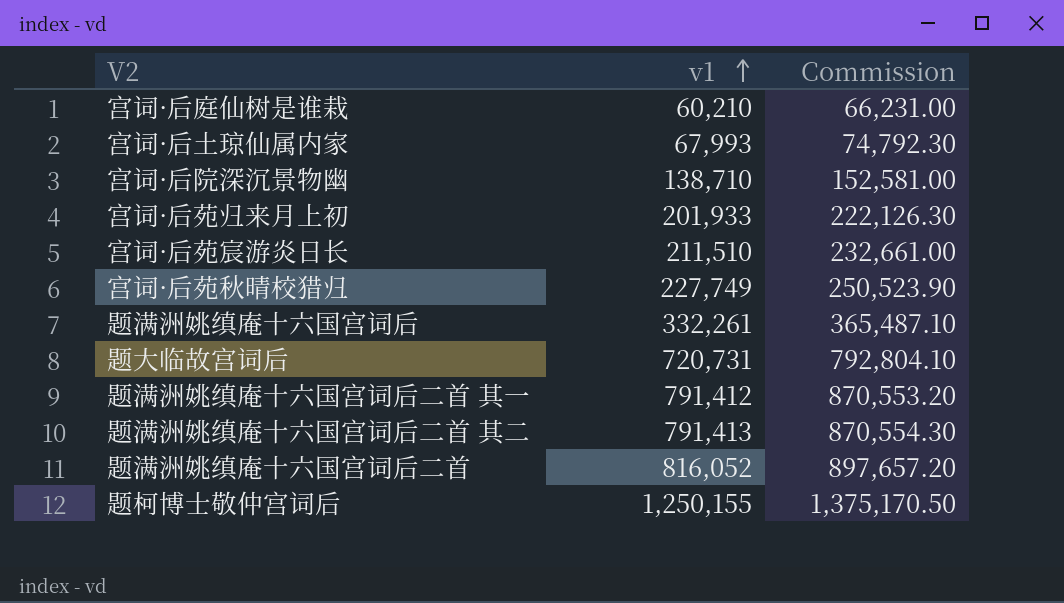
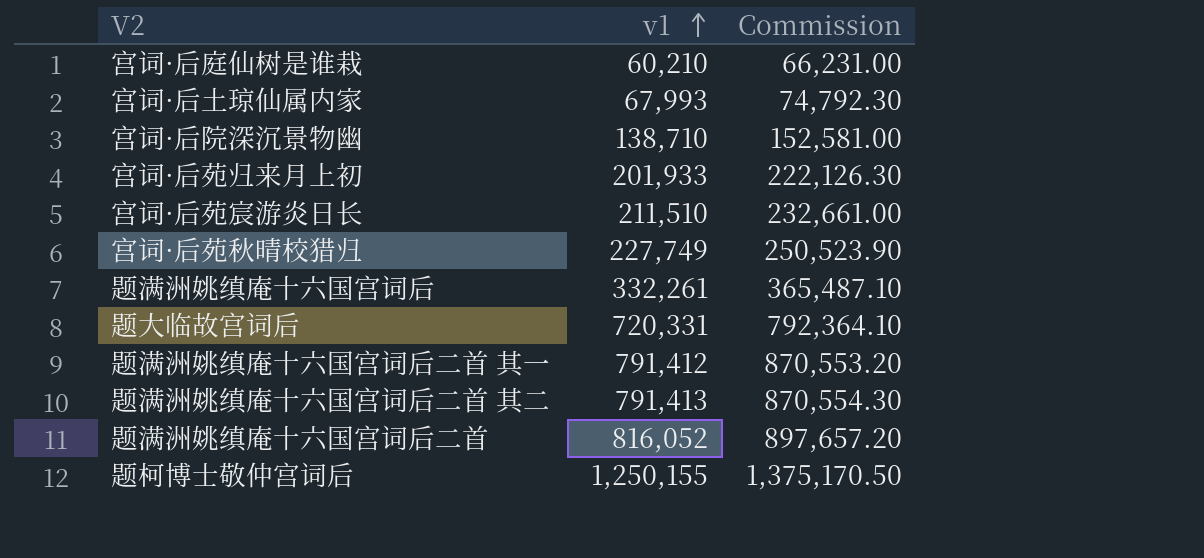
题大临故宫词后 | v1: 720,731 -> 720,331
题大临故宫词后 | Commission: 792,804.10 -> 792,364.10

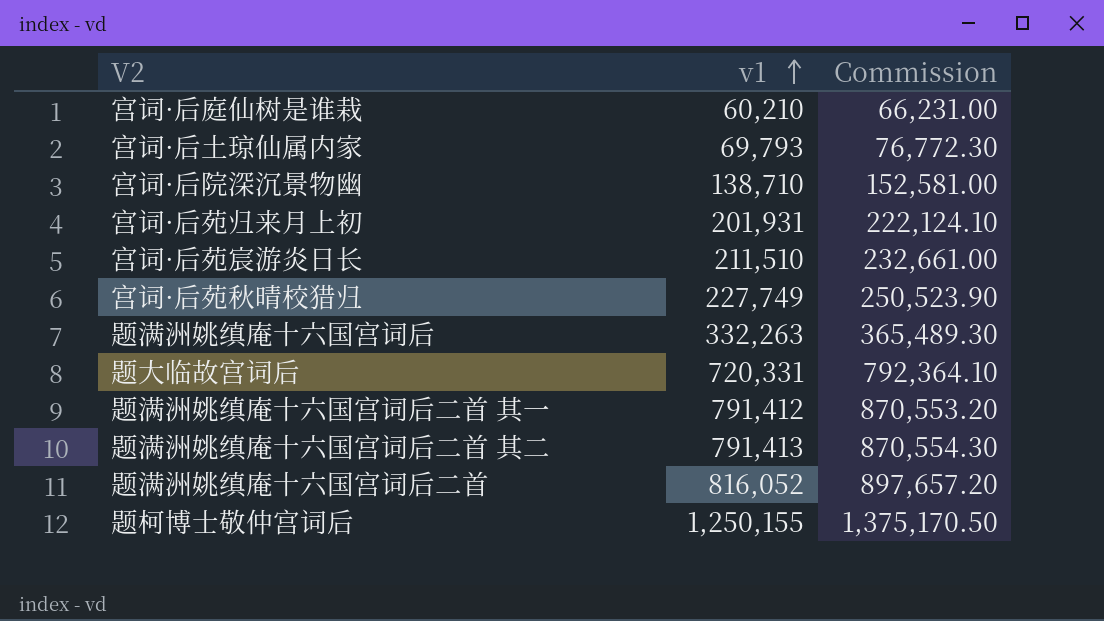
宫词·后土琼仙属内家 | v1: 67,993 -> 69,793
宫词·后土琼仙属内家 | Commission: 74,792.30 -> 76,772.30
宫词·后苑归来月上初 | v1: 201,933 -> 201,931
宫词·后苑归来月上初 | Commission: 222,126.30 -> 222,124.10
题满洲姚缜庵十六国宫词后 | v1: 332,261 -> 332,263
题满洲姚缜庵十六国宫词后 | Commission: 365,487.10 -> 365,489.30

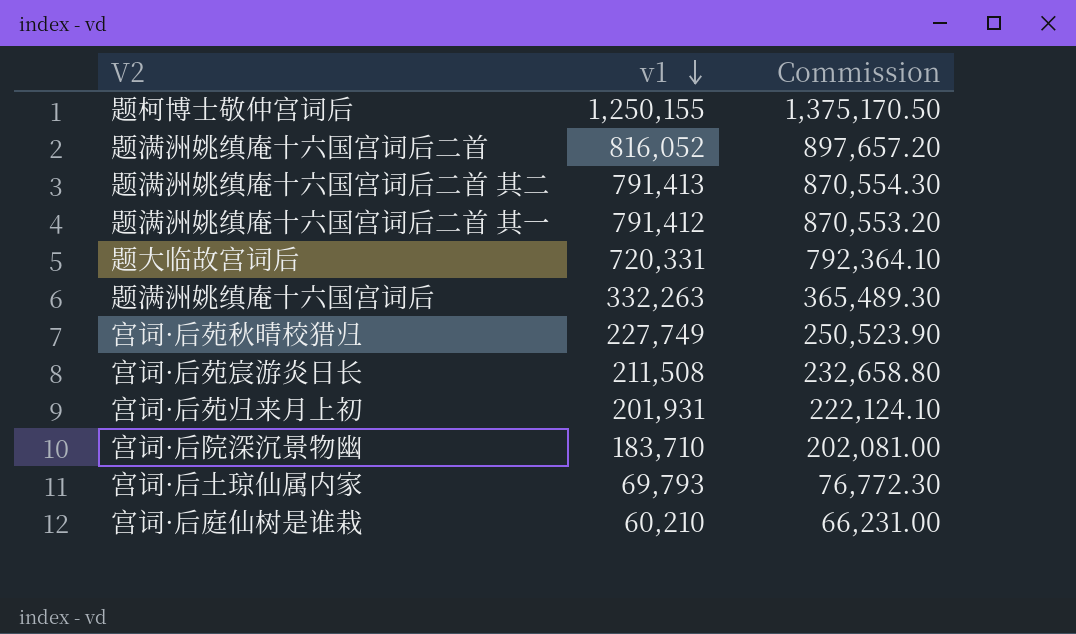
row order: v1 ascending -> v1 descending
宫词·后苑宸游炎日长 | v1: 211,510 -> 211,508
宫词·后苑宸游炎日长 | Commission: 232,661.00 -> 232,658.80
宫词·后院深沉景物幽 | v1: 138,710 -> 183,710
宫词·后院深沉景物幽 | Commission: 152,581.00 -> 202,081.00

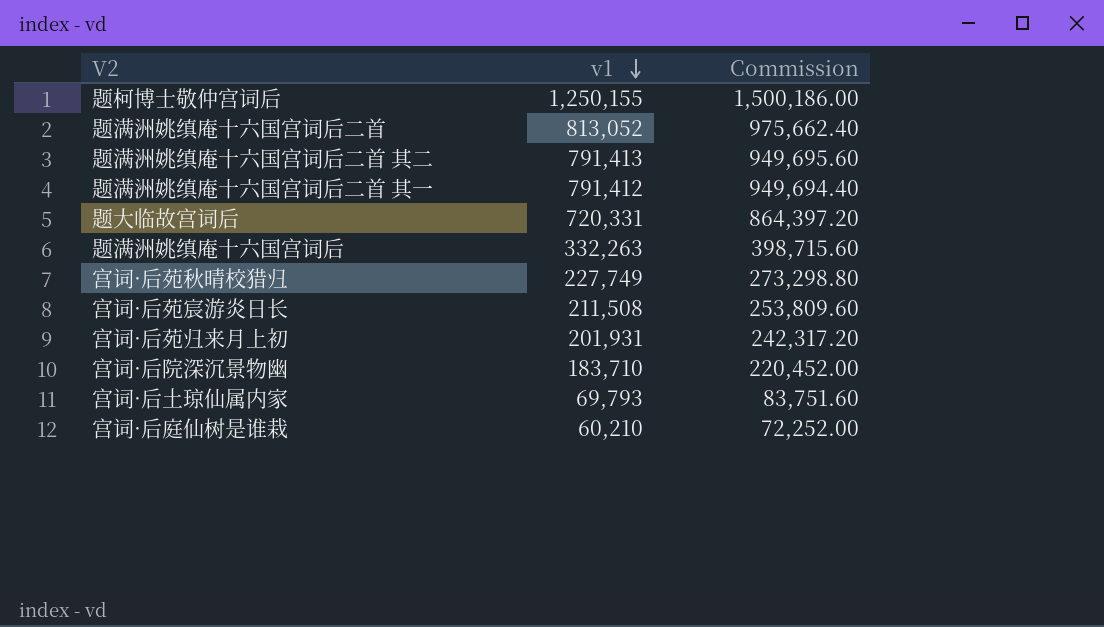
column Commission | formula: [v1] * 1.1 -> [v1] * 1.2
题满洲姚缜庵十六国宫词后二首 | v1: 816,052 -> 813,052

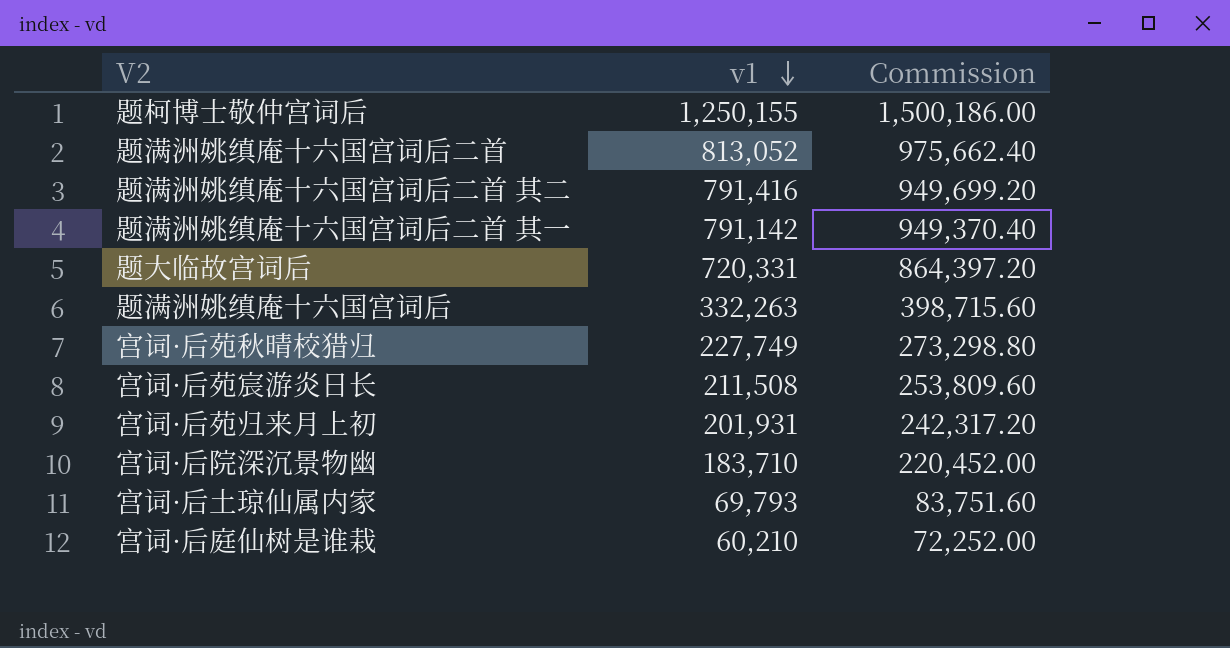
题满洲姚缜庵十六国宫词后二首 其二 | v1: 791,413 -> 791,416
题满洲姚缜庵十六国宫词后二首 其二 | Commission: 949,695.60 -> 949,699.20
题满洲姚缜庵十六国宫词后二首 其一 | v1: 791,412 -> 791,142
题满洲姚缜庵十六国宫词后二首 其一 | Commission: 949,694.40 -> 949,370.40

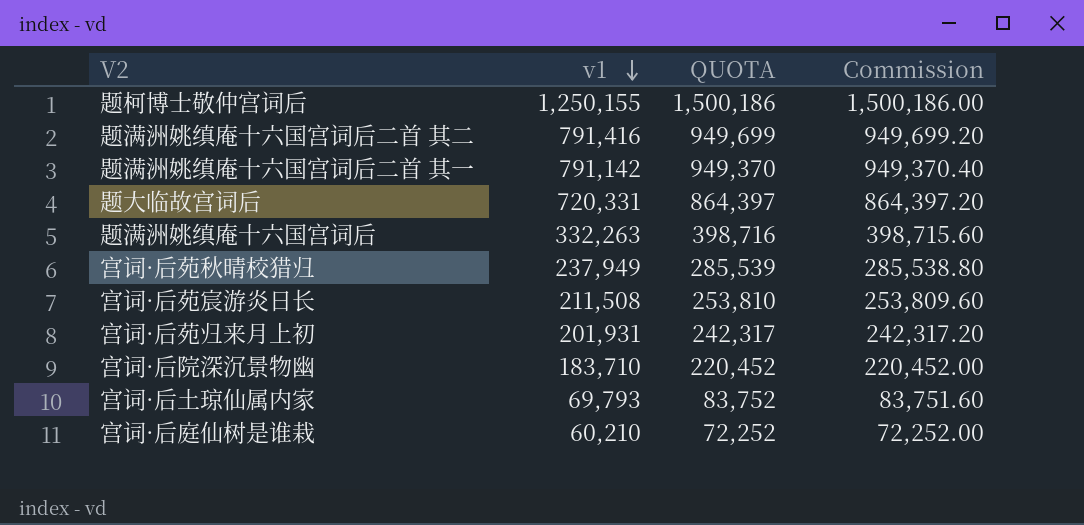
column QUOTA | formula: none -> [v1] * 1.2
row 题满洲姚缜庵十六国宫词后二首: 813,052 | 975,662.40 -> none
宫词·后苑秋晴校猎归 | v1: 227,749 -> 237,949
宫词·后苑秋晴校猎归 | Commission: 273,298.80 -> 285,538.80

